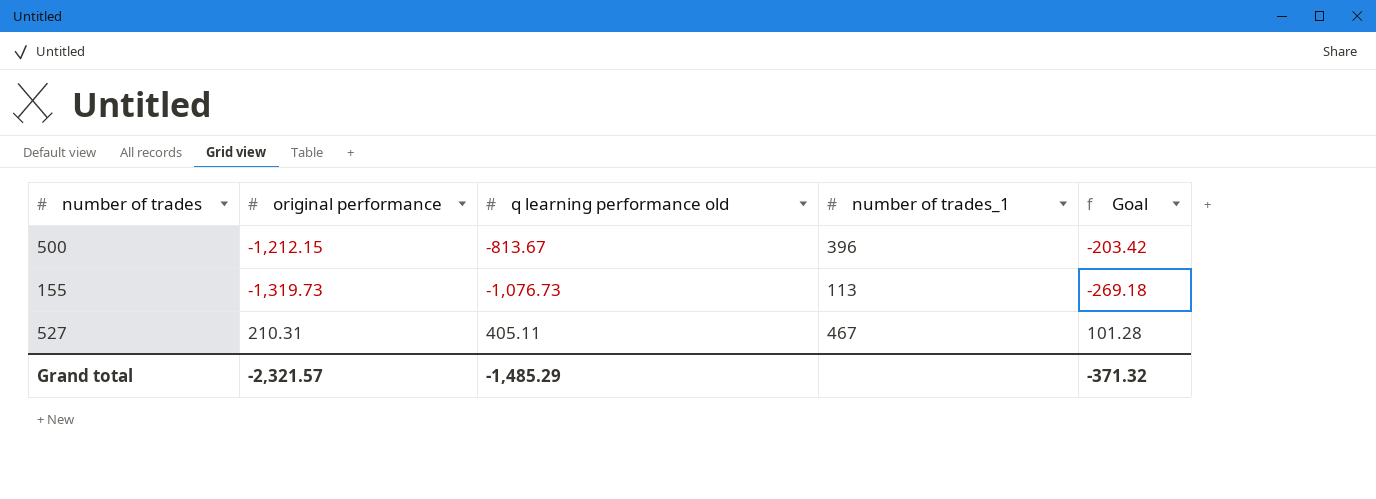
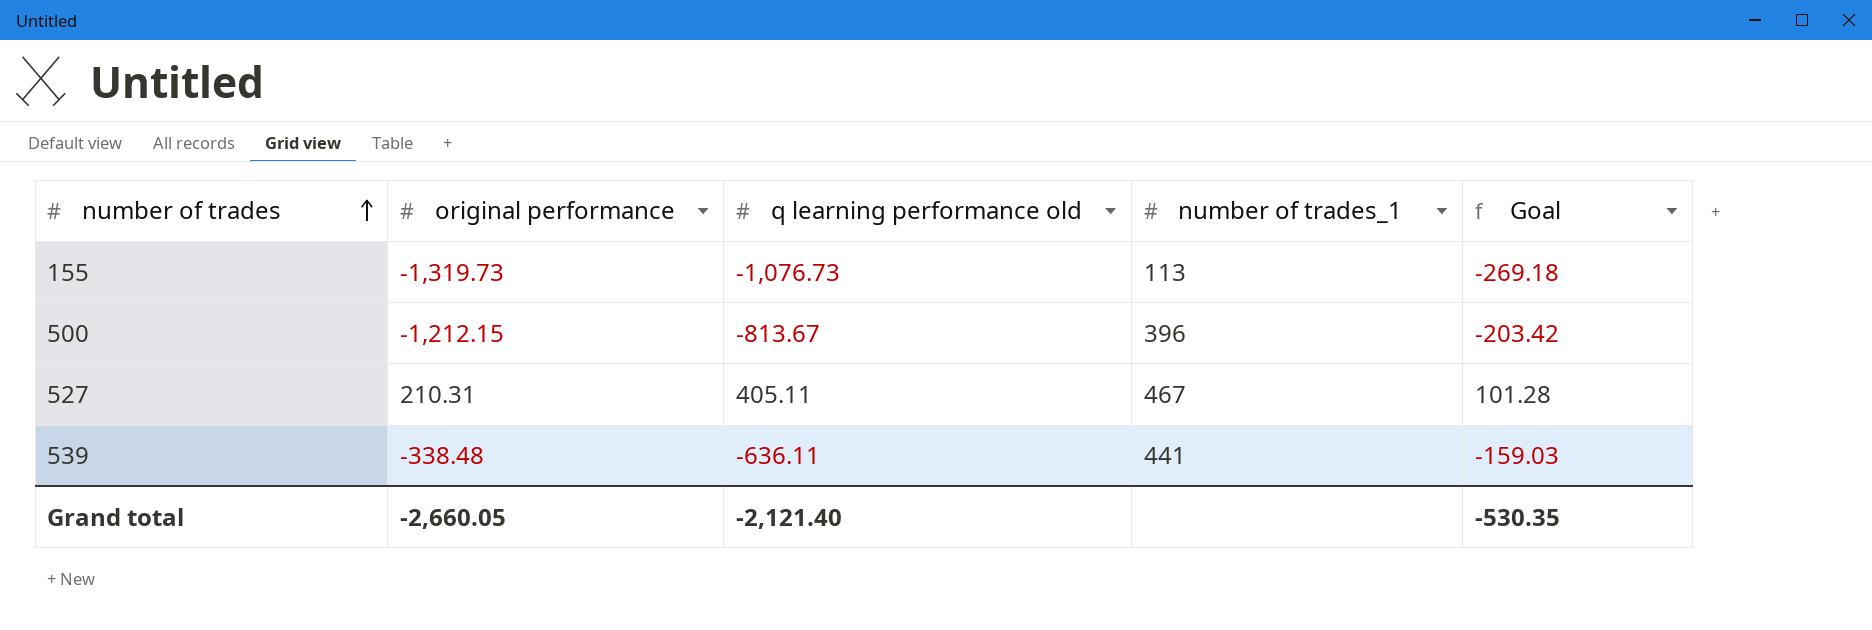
row order: none -> number of trades ascending
row 539: none -> -338.48 | -636.11 | 441 | -159.03
Grand total | original performance: -2,321.57 -> -2,660.05
Grand total | q learning performance old: -1,485.29 -> -2,121.40
Grand total | Goal: -371.32 -> -530.35

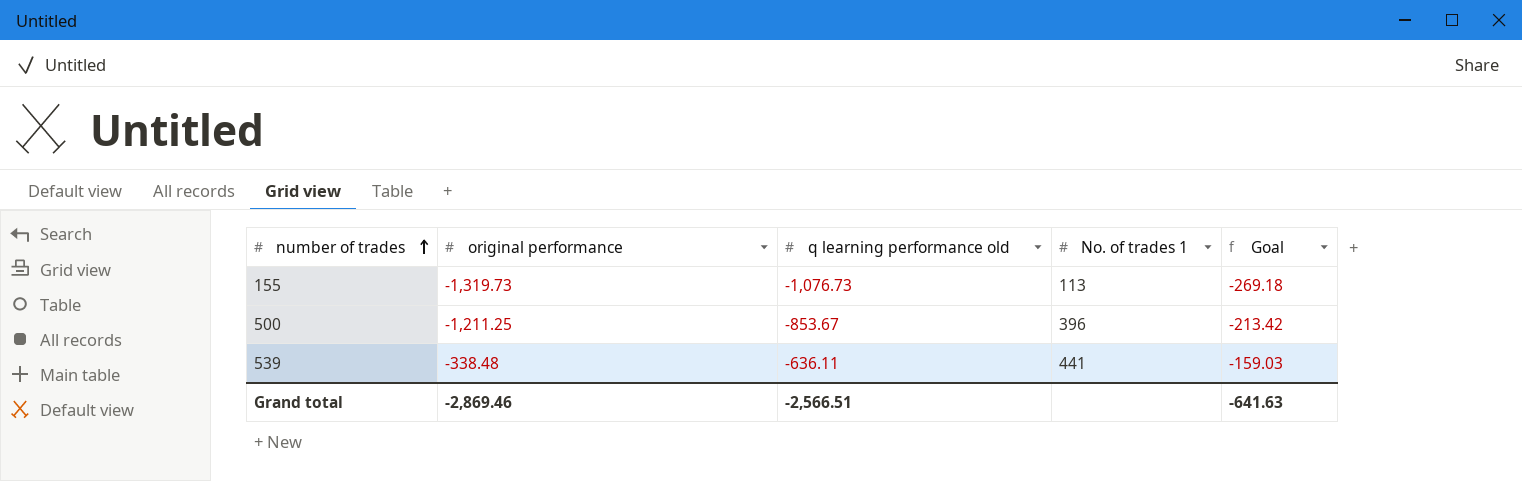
column name: number of trades_1 -> No. of trades 1
row 527: 210.31 | 405.11 | 467 | 101.28 -> none
500 | original performance: -1,212.15 -> -1,211.25
500 | q learning performance old: -813.67 -> -853.67
500 | Goal: -203.42 -> -213.42
Grand total | original performance: -2,660.05 -> -2,869.46
Grand total | q learning performance old: -2,121.40 -> -2,566.51
Grand total | Goal: -530.35 -> -641.63

